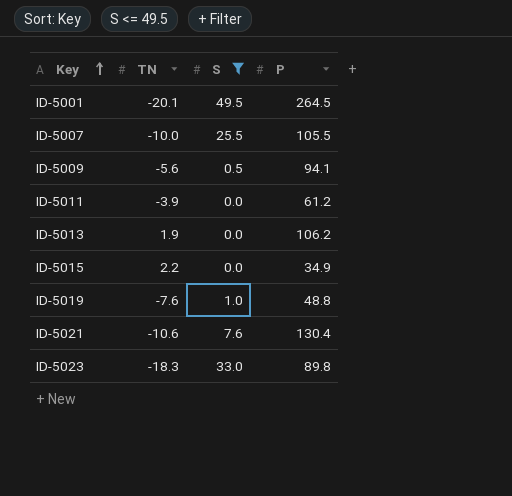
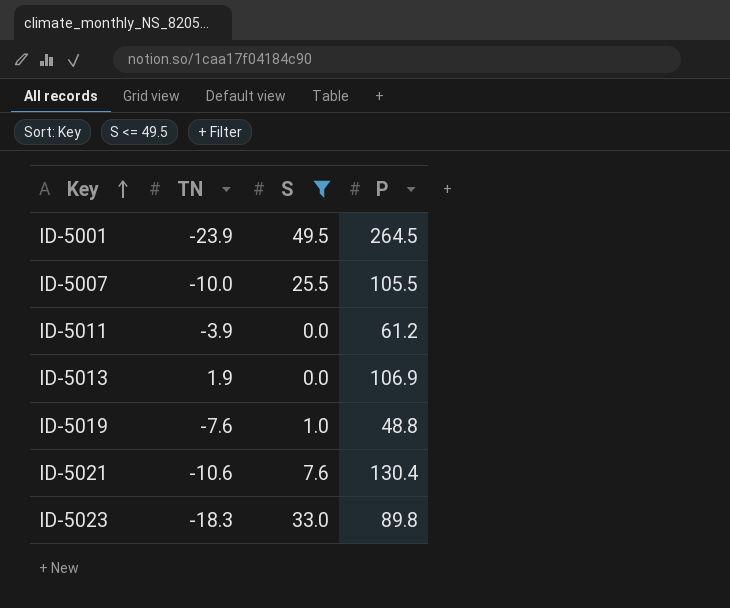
row ID-5009: -5.6 | 0.5 | 94.1 -> none
row ID-5015: 2.2 | 0.0 | 34.9 -> none
ID-5001 | TN: -20.1 -> -23.9
ID-5013 | P: 106.2 -> 106.9

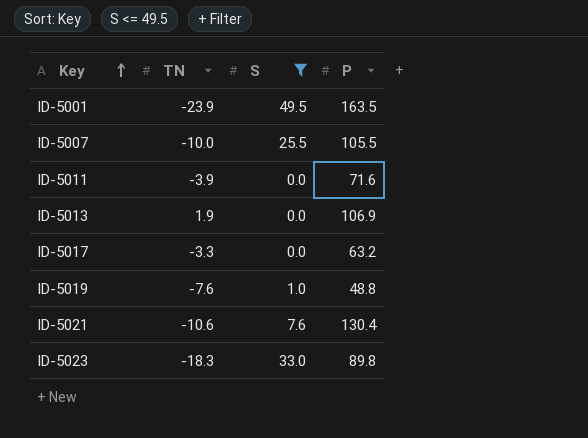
ID-5001 | P: 264.5 -> 163.5
ID-5011 | P: 61.2 -> 71.6
row ID-5017: none -> -3.3 | 0.0 | 63.2

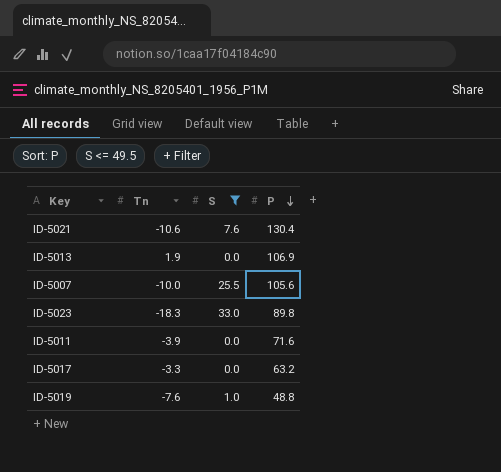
row order: Key ascending -> P descending
column name: TN -> Tn
row ID-5001: -23.9 | 49.5 | 163.5 -> none
ID-5007 | P: 105.5 -> 105.6

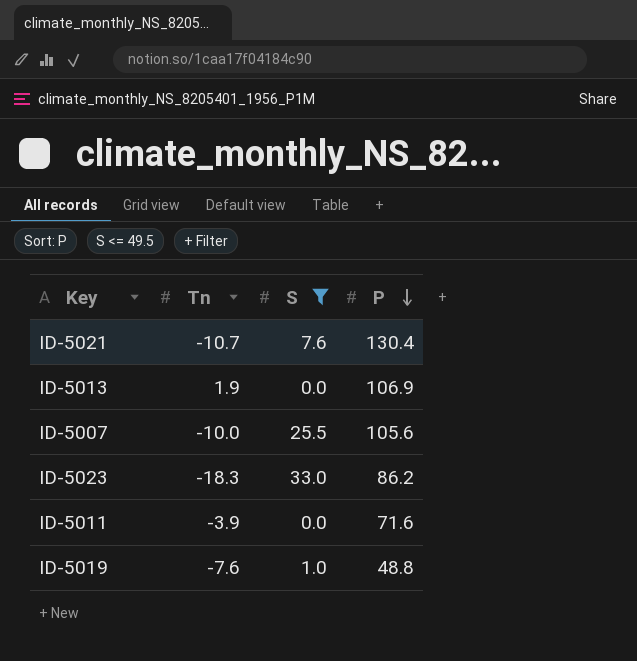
row ID-5017: -3.3 | 0.0 | 63.2 -> none
ID-5021 | Tn: -10.6 -> -10.7
ID-5023 | P: 89.8 -> 86.2

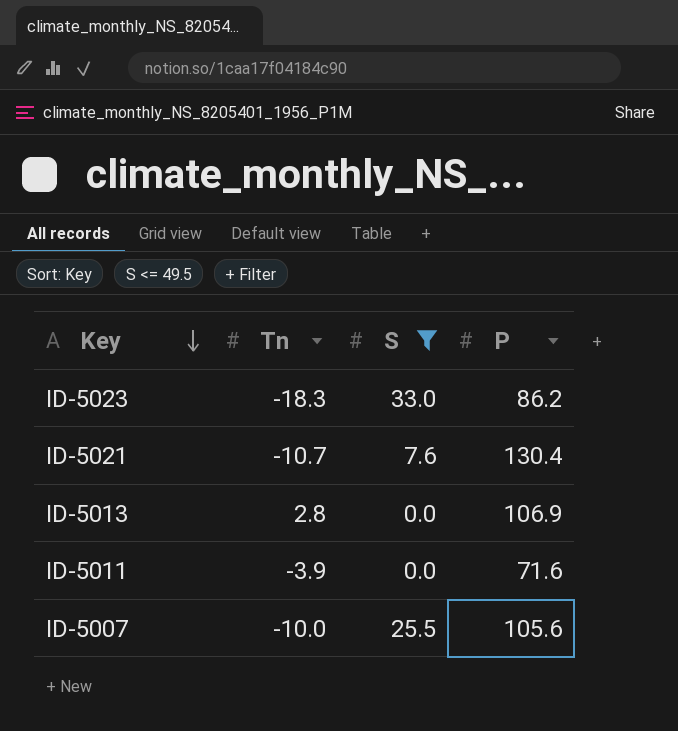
row order: P descending -> Key descending
row ID-5019: -7.6 | 1.0 | 48.8 -> none
ID-5013 | Tn: 1.9 -> 2.8

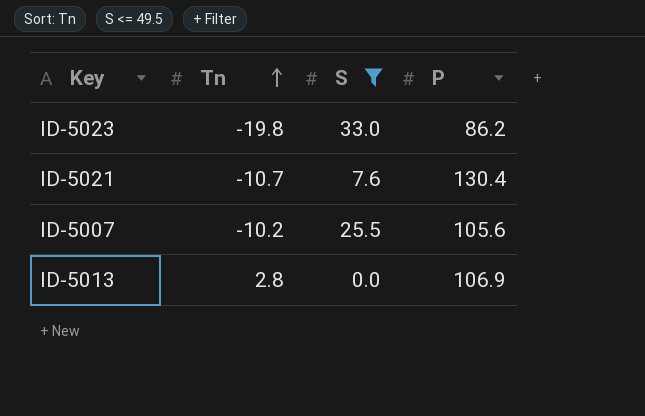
row order: Key descending -> Tn ascending
row ID-5011: -3.9 | 0.0 | 71.6 -> none
ID-5023 | Tn: -18.3 -> -19.8
ID-5007 | Tn: -10.0 -> -10.2

